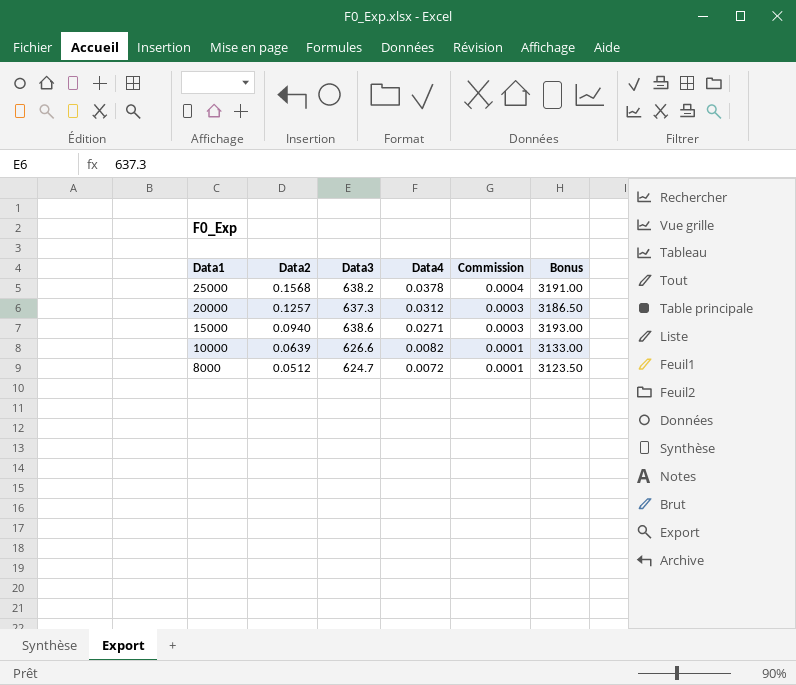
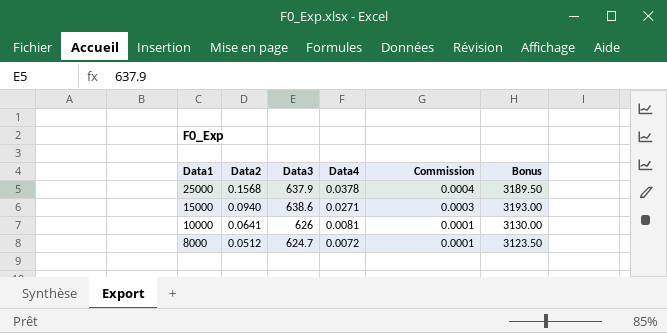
row 20000: 0.1257 | 637.3 | 0.0312 | 0.0003 | 3186.50 -> none
25000 | Data3: 638.2 -> 637.9
25000 | Bonus: 3191.00 -> 3189.50
10000 | Data2: 0.0639 -> 0.0641
10000 | Data3: 626.6 -> 626
10000 | Data4: 0.0082 -> 0.0081
10000 | Bonus: 3133.00 -> 3130.00

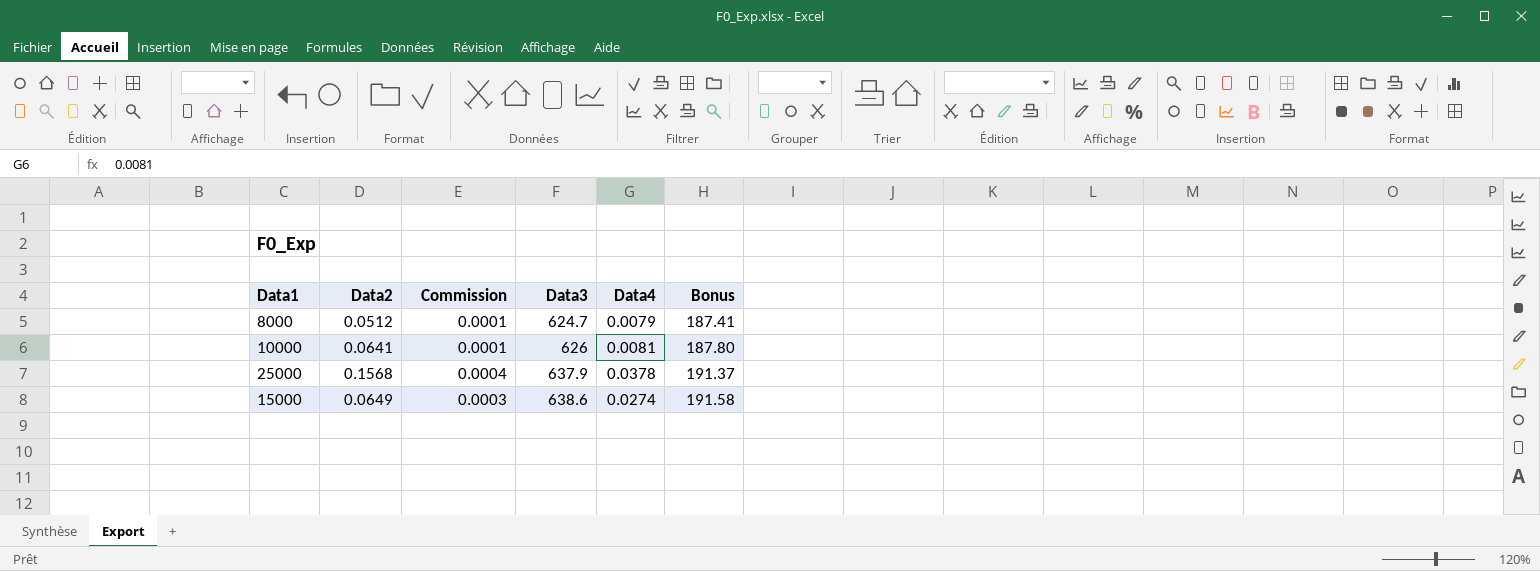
row order: Data1 descending -> Data3 ascending
column Commission | position: 5 -> 3
column Bonus | formula: [Data3] * 5 -> [Data3] * 0.3
8000 | Data4: 0.0072 -> 0.0079
15000 | Data2: 0.0940 -> 0.0649
15000 | Data4: 0.0271 -> 0.0274

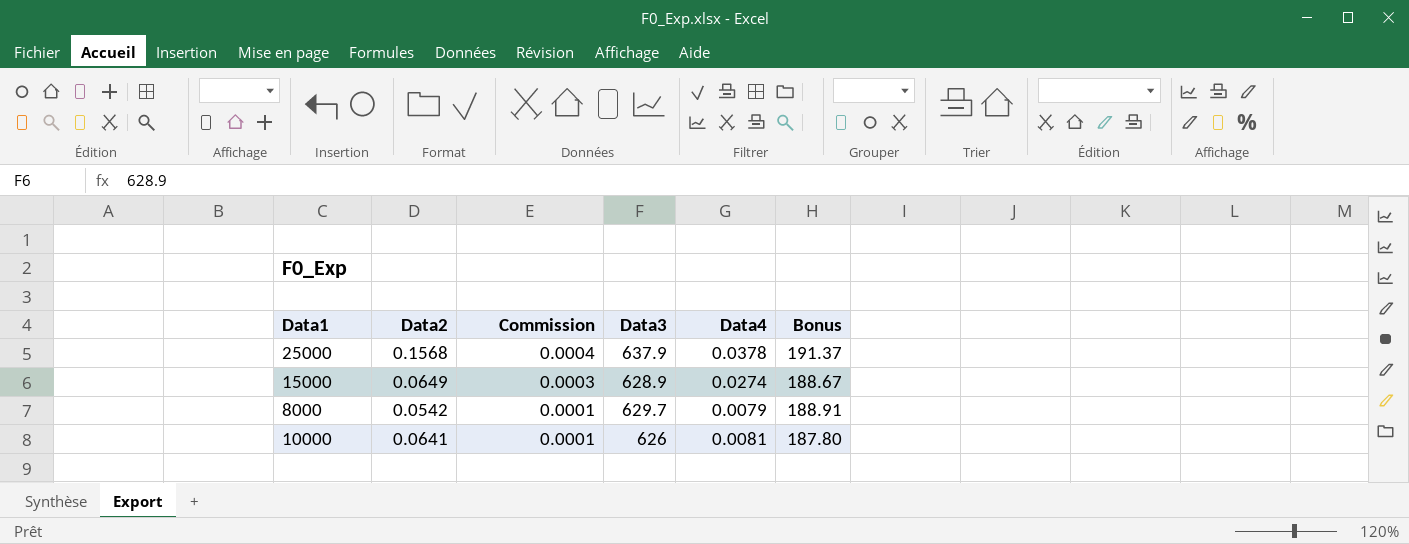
row order: Data3 ascending -> Commission descending
15000 | Data3: 638.6 -> 628.9
15000 | Bonus: 191.58 -> 188.67
8000 | Data2: 0.0512 -> 0.0542
8000 | Data3: 624.7 -> 629.7
8000 | Bonus: 187.41 -> 188.91

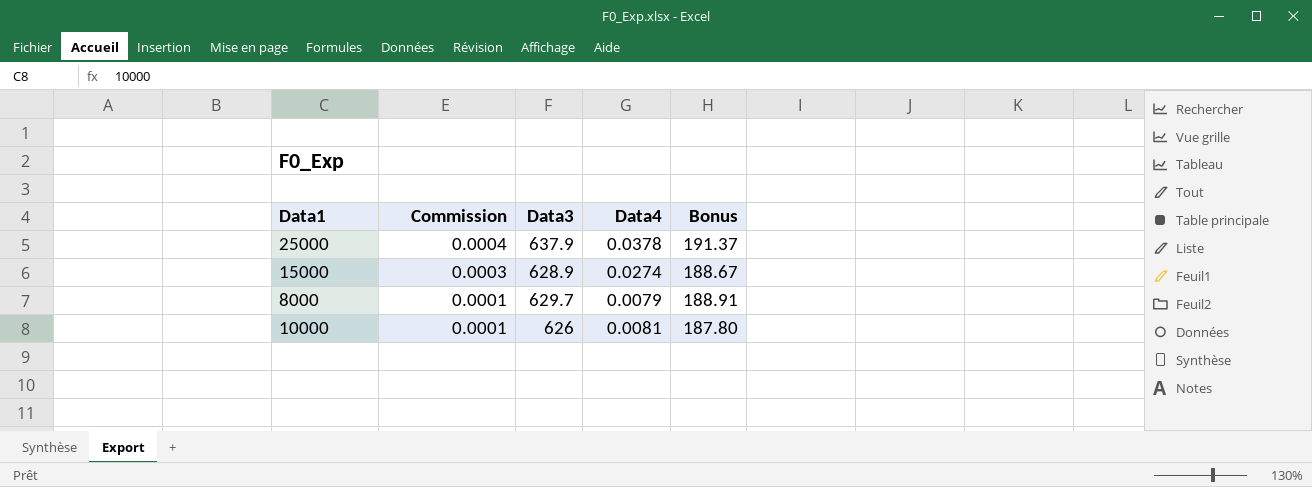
column Data2 | position: 2 -> none

